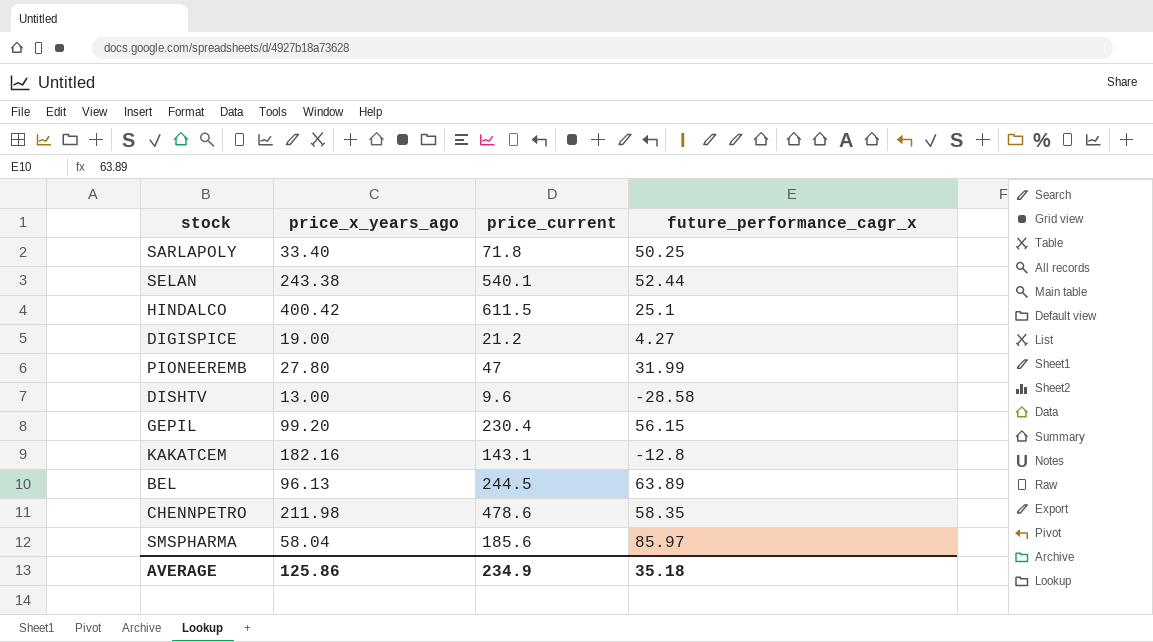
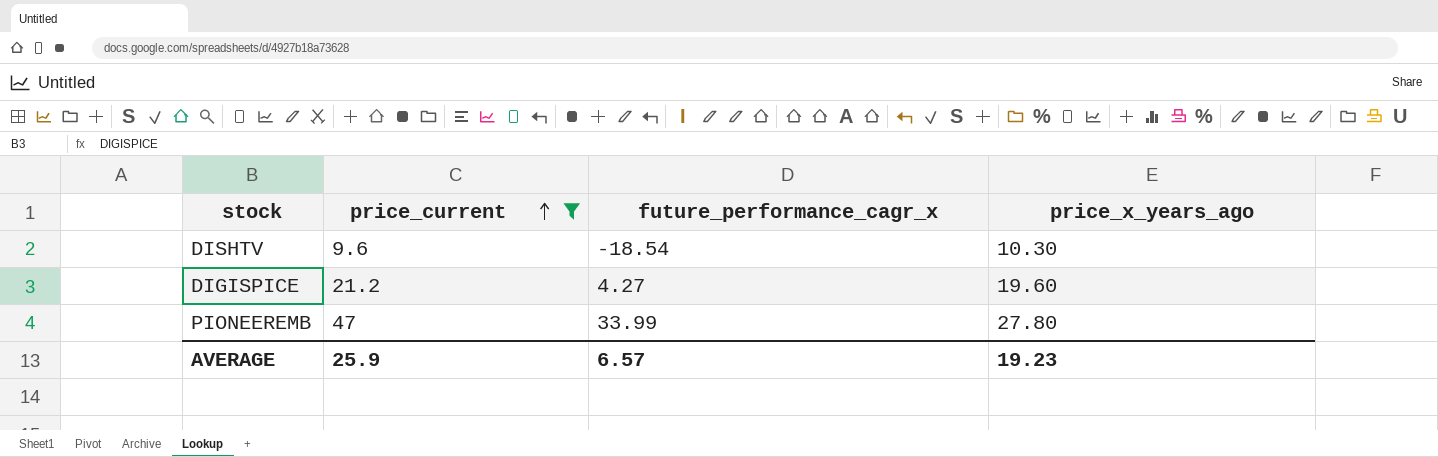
filter: none -> price_current <= 47
row order: none -> price_current ascending
column price_x_years_ago | position: 2 -> 4
DISHTV | future_performance_cagr_x: -28.58 -> -18.54
DISHTV | price_x_years_ago: 13.00 -> 10.30
DIGISPICE | price_x_years_ago: 19.00 -> 19.60
PIONEEREMB | future_performance_cagr_x: 31.99 -> 33.99
AVERAGE | price_current: 234.9 -> 25.9
AVERAGE | future_performance_cagr_x: 35.18 -> 6.57
AVERAGE | price_x_years_ago: 125.86 -> 19.23

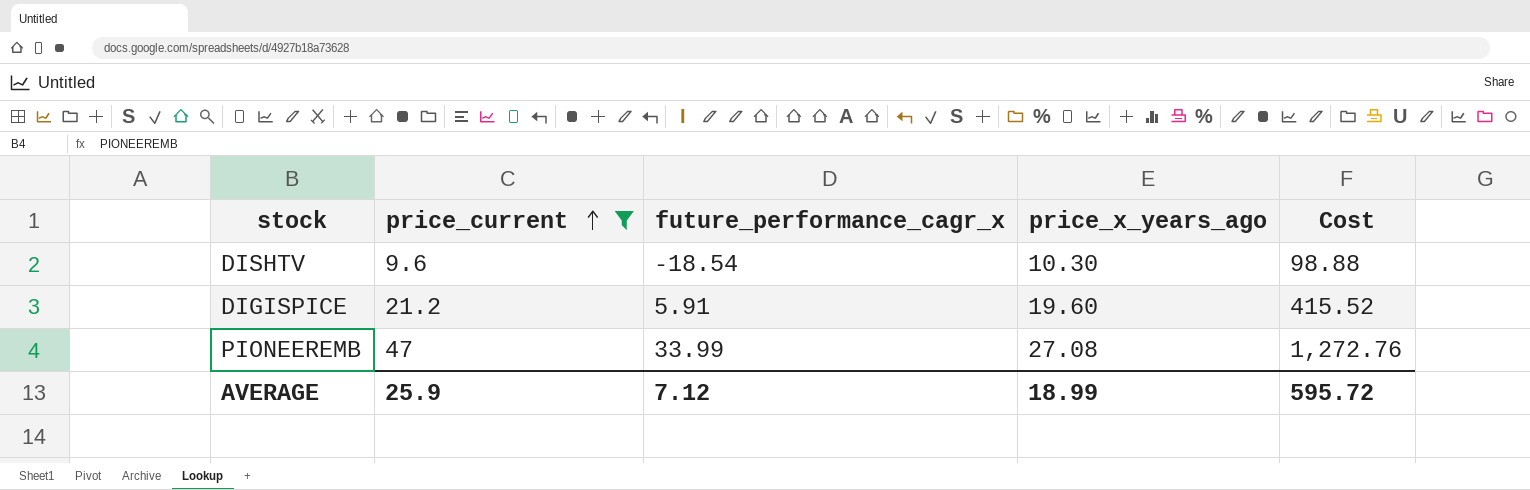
column Cost | formula: none -> [price_current] * [price_x_years_ago]
DIGISPICE | future_performance_cagr_x: 4.27 -> 5.91
PIONEEREMB | price_x_years_ago: 27.80 -> 27.08
AVERAGE | future_performance_cagr_x: 6.57 -> 7.12
AVERAGE | price_x_years_ago: 19.23 -> 18.99

